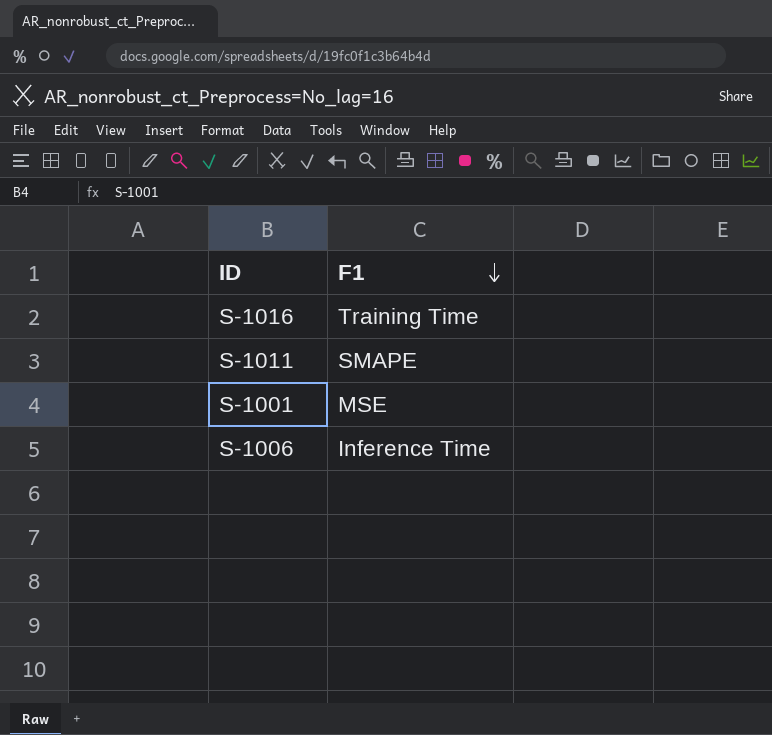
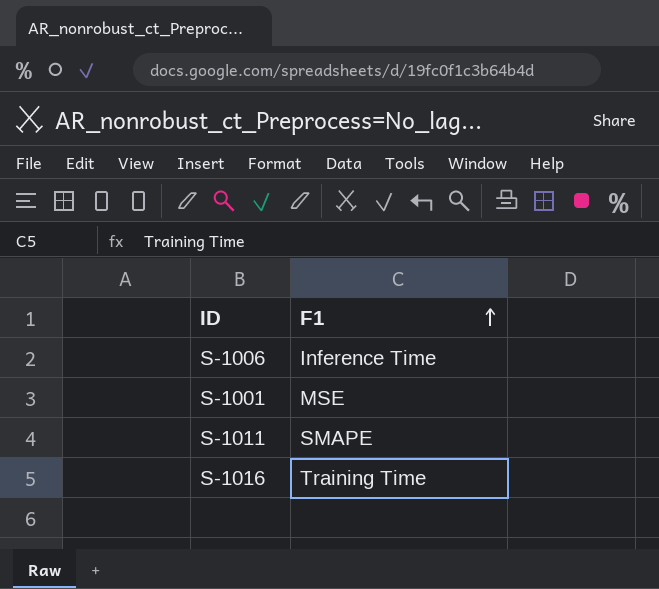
row order: F1 descending -> F1 ascending

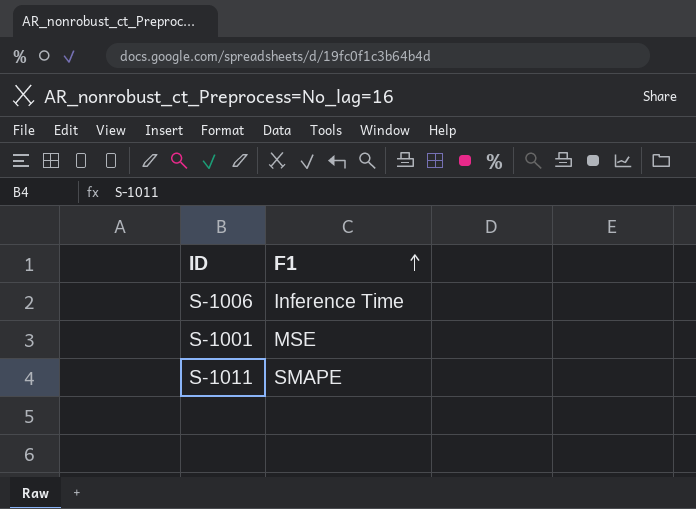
row S-1016: Training Time -> none

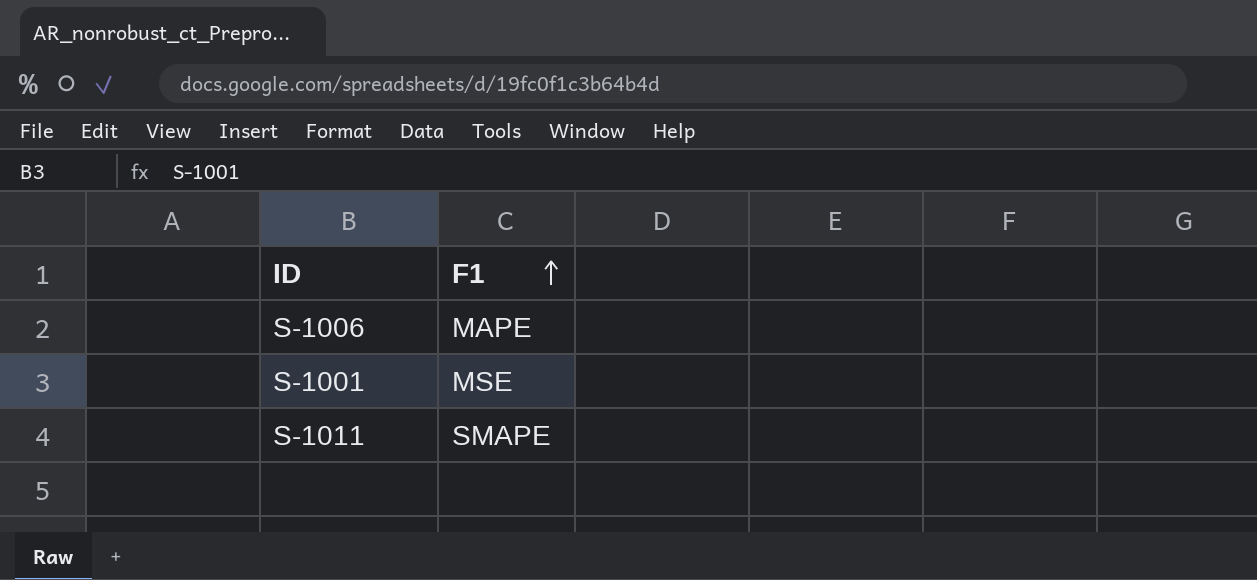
S-1006 | F1: Inference Time -> MAPE

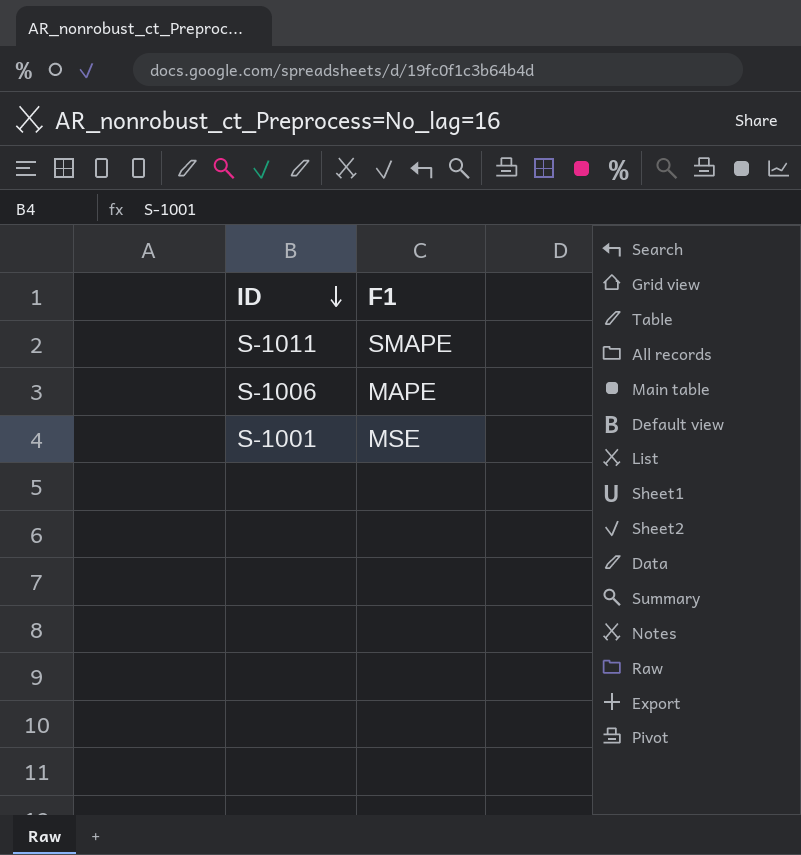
row order: F1 ascending -> ID descending

